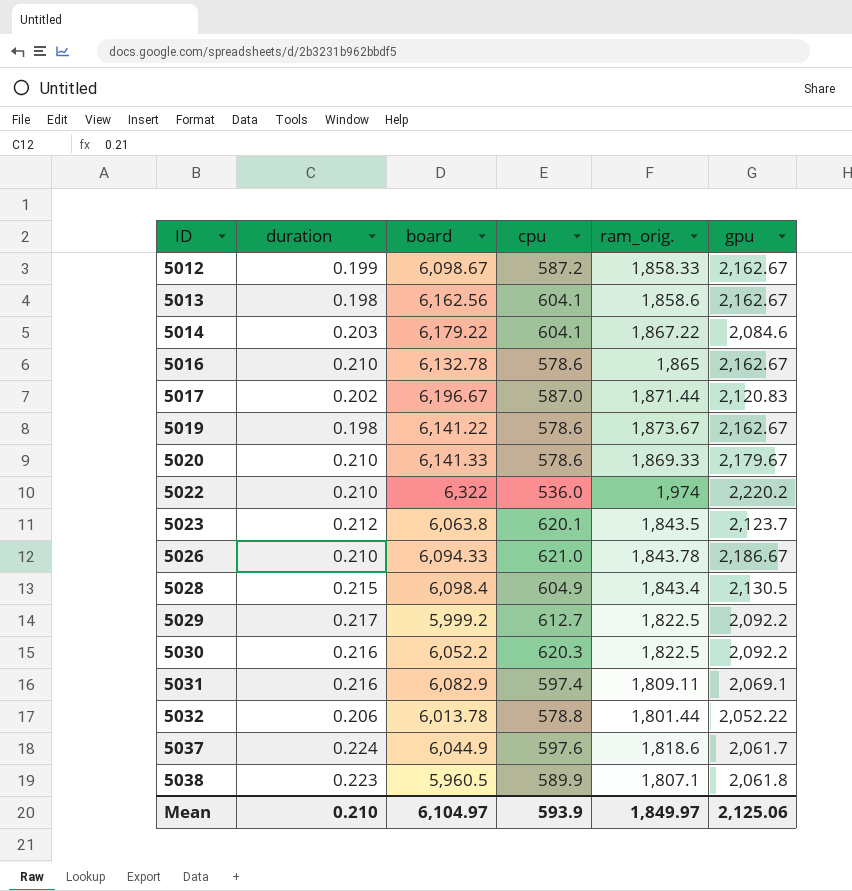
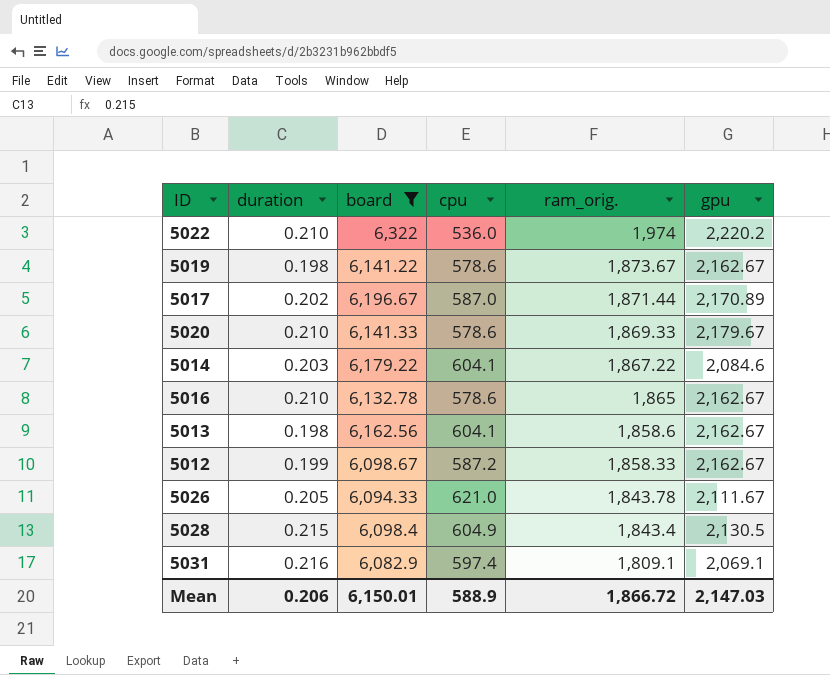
filter: none -> board >= 6,082.9
row order: ID ascending -> ram_orig. descending
5017 | gpu: 2,120.83 -> 2,170.89
5026 | duration: 0.210 -> 0.205
5026 | gpu: 2,186.67 -> 2,111.67
5031 | ram_orig.: 1,809.11 -> 1,809.1
Mean | duration: 0.210 -> 0.206
Mean | board: 6,104.97 -> 6,150.01
Mean | cpu: 593.9 -> 588.9
Mean | ram_orig.: 1,849.97 -> 1,866.72
Mean | gpu: 2,125.06 -> 2,147.03

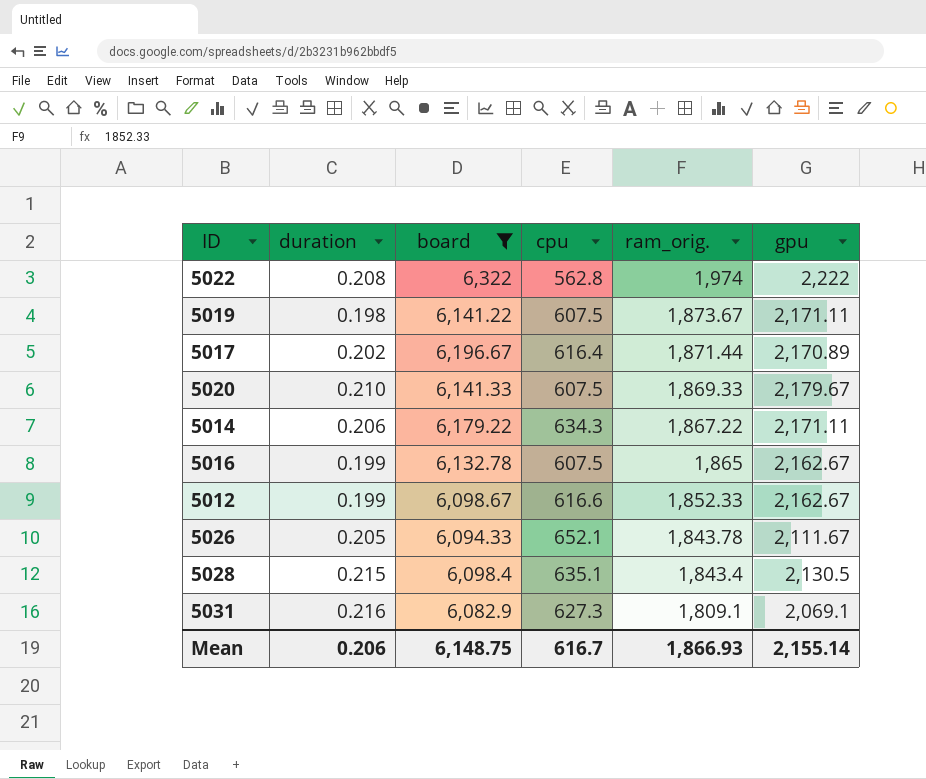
row 5013: 0.198 | 6,162.56 | 604.1 | 1,858.6 | 2,162.67 -> none
5022 | duration: 0.210 -> 0.208
5022 | cpu: 536.0 -> 562.8
5022 | gpu: 2,220.2 -> 2,222
5019 | cpu: 578.6 -> 607.5
5019 | gpu: 2,162.67 -> 2,171.11
5017 | cpu: 587.0 -> 616.4
5020 | cpu: 578.6 -> 607.5
5014 | duration: 0.203 -> 0.206
5014 | cpu: 604.1 -> 634.3
5014 | gpu: 2,084.6 -> 2,171.11
5016 | duration: 0.210 -> 0.199
5016 | cpu: 578.6 -> 607.5
5012 | cpu: 587.2 -> 616.6
5012 | ram_orig.: 1,858.33 -> 1,852.33
5026 | cpu: 621.0 -> 652.1
5028 | cpu: 604.9 -> 635.1
5031 | cpu: 597.4 -> 627.3
Mean | board: 6,150.01 -> 6,148.75
Mean | cpu: 588.9 -> 616.7
Mean | ram_orig.: 1,866.72 -> 1,866.93
Mean | gpu: 2,147.03 -> 2,155.14

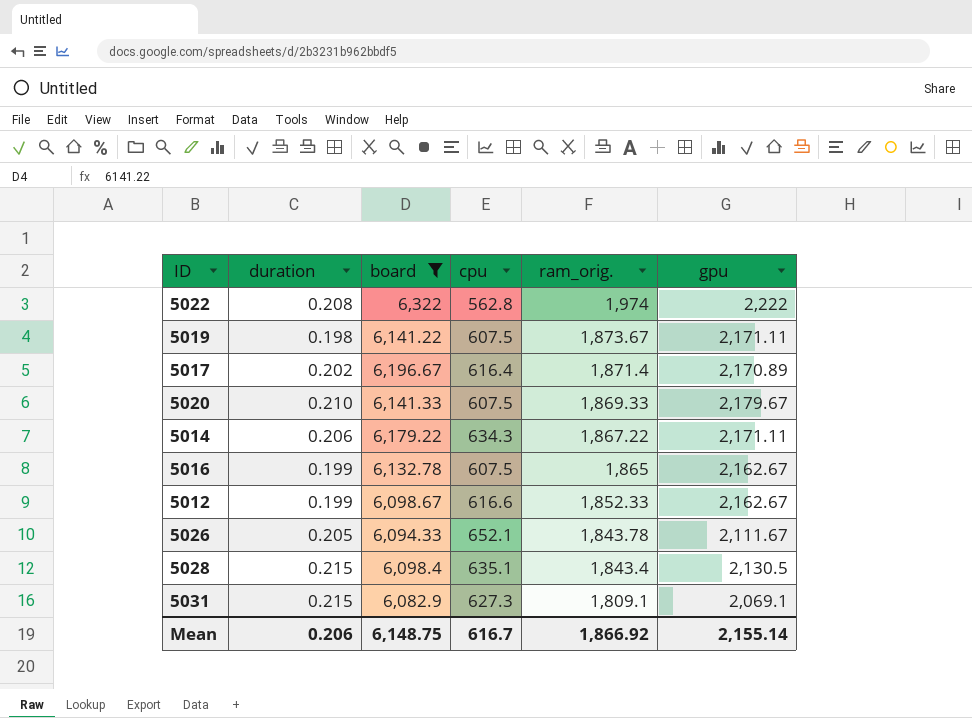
5017 | ram_orig.: 1,871.44 -> 1,871.4
5031 | duration: 0.216 -> 0.215
Mean | ram_orig.: 1,866.93 -> 1,866.92

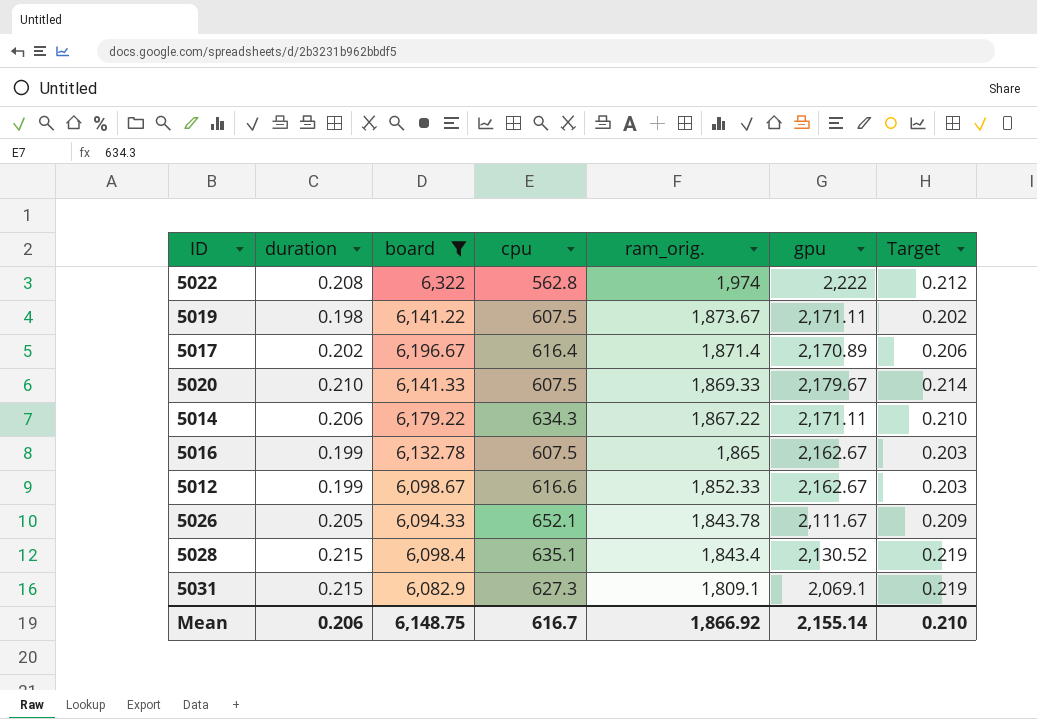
column Target | formula: none -> [duration] * 1.02
5028 | gpu: 2,130.5 -> 2,130.52

